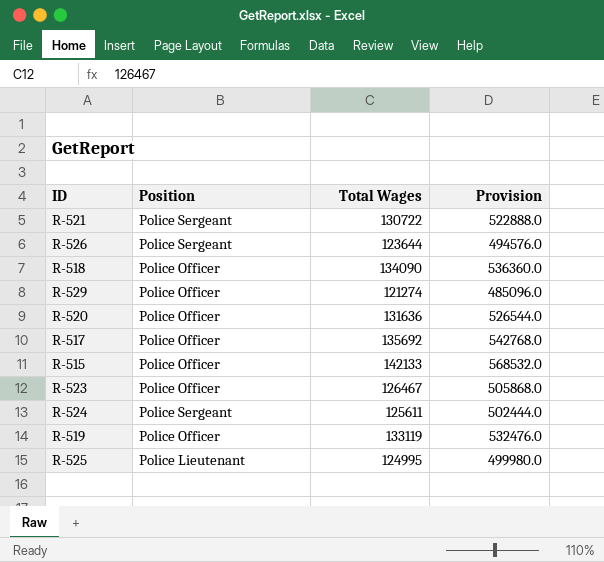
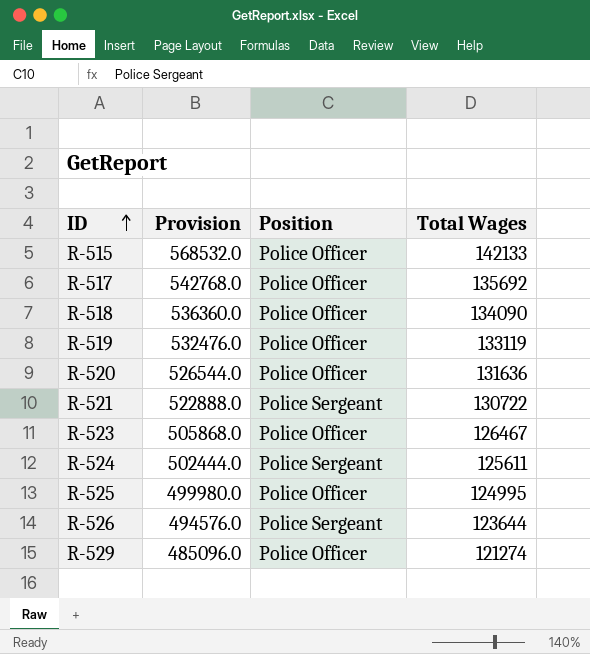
row order: none -> ID ascending
column Provision | position: 4 -> 2
R-525 | Position: Police Lieutenant -> Police Officer

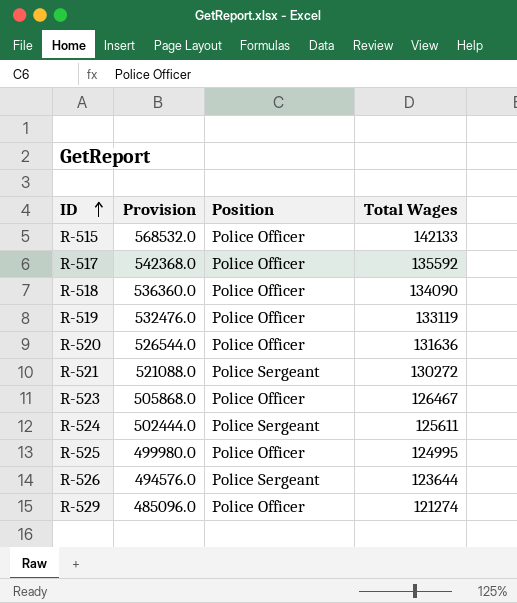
R-517 | Provision: 542768.0 -> 542368.0
R-517 | Total Wages: 135692 -> 135592
R-521 | Provision: 522888.0 -> 521088.0
R-521 | Total Wages: 130722 -> 130272

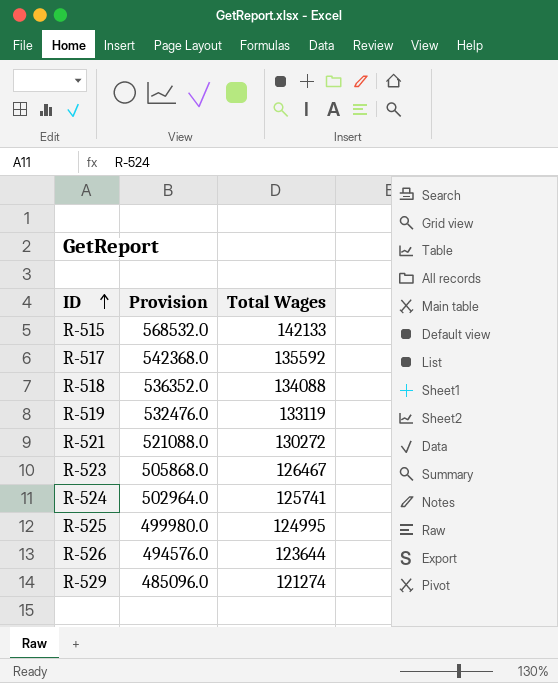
column Position | position: 3 -> none
row R-520: 526544.0 | Police Officer | 131636 -> none
R-518 | Provision: 536360.0 -> 536352.0
R-518 | Total Wages: 134090 -> 134088
R-524 | Provision: 502444.0 -> 502964.0
R-524 | Total Wages: 125611 -> 125741

